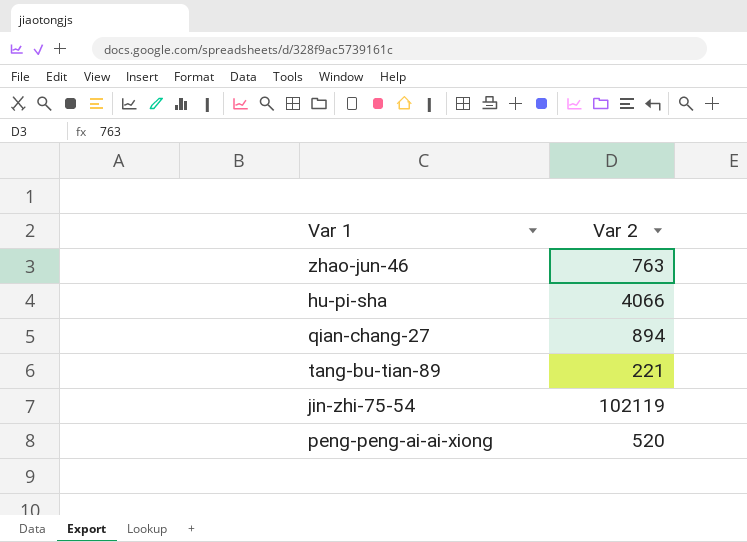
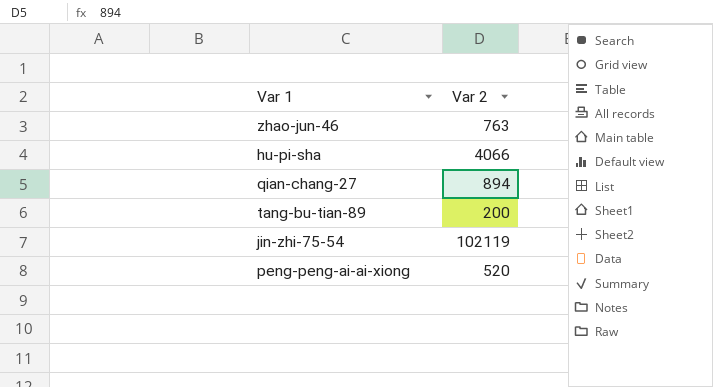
tang-bu-tian-89 | Var 2: 221 -> 200

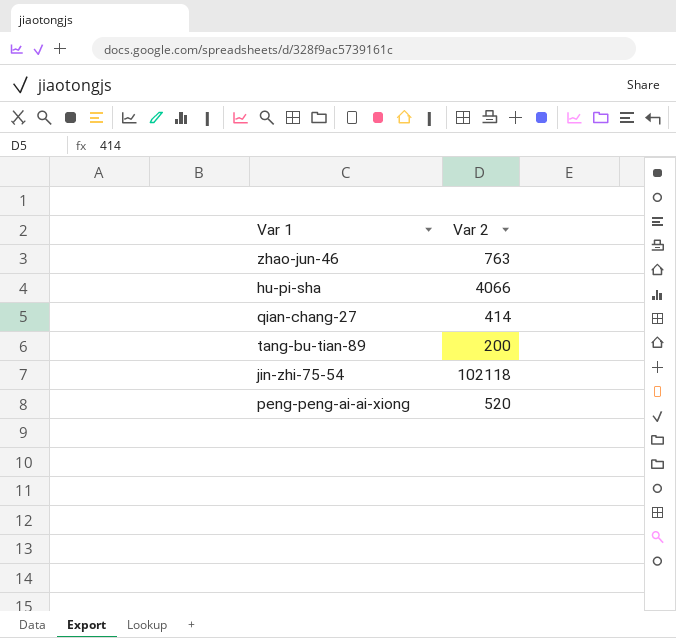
qian-chang-27 | Var 2: 894 -> 414
jin-zhi-75-54 | Var 2: 102119 -> 102118

